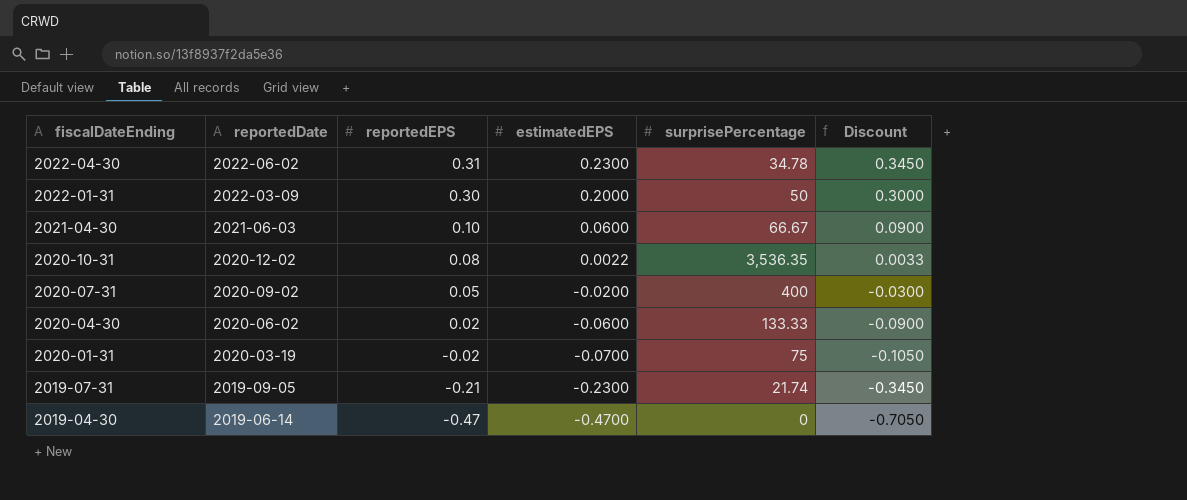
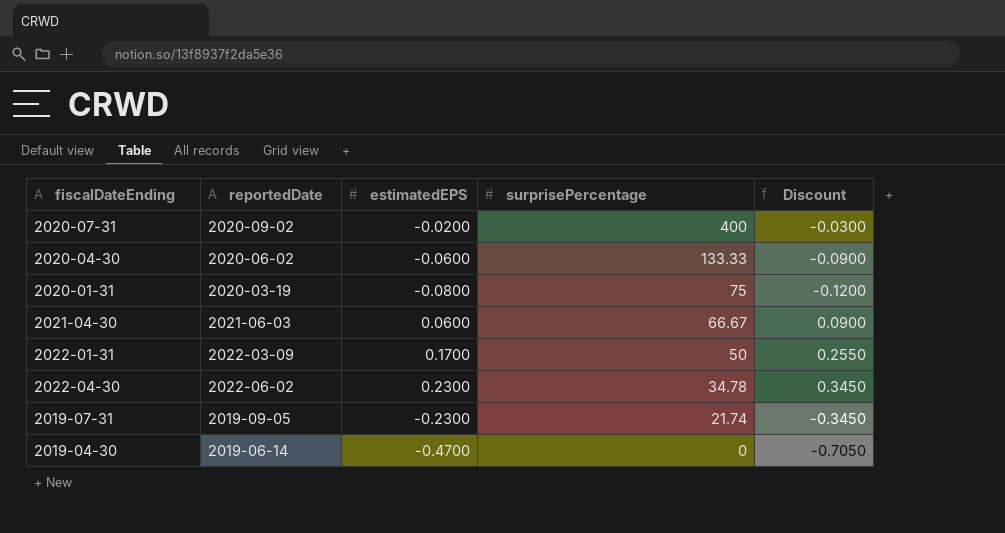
row order: fiscalDateEnding descending -> surprisePercentage descending
column reportedEPS | position: 3 -> none
row 2020-10-31: 2020-12-02 | 0.08 | 0.0022 | 3,536.35 | 0.0033 -> none
2020-01-31 | estimatedEPS: -0.0700 -> -0.0800
2020-01-31 | Discount: -0.1050 -> -0.1200
2022-01-31 | estimatedEPS: 0.2000 -> 0.1700
2022-01-31 | Discount: 0.3000 -> 0.2550

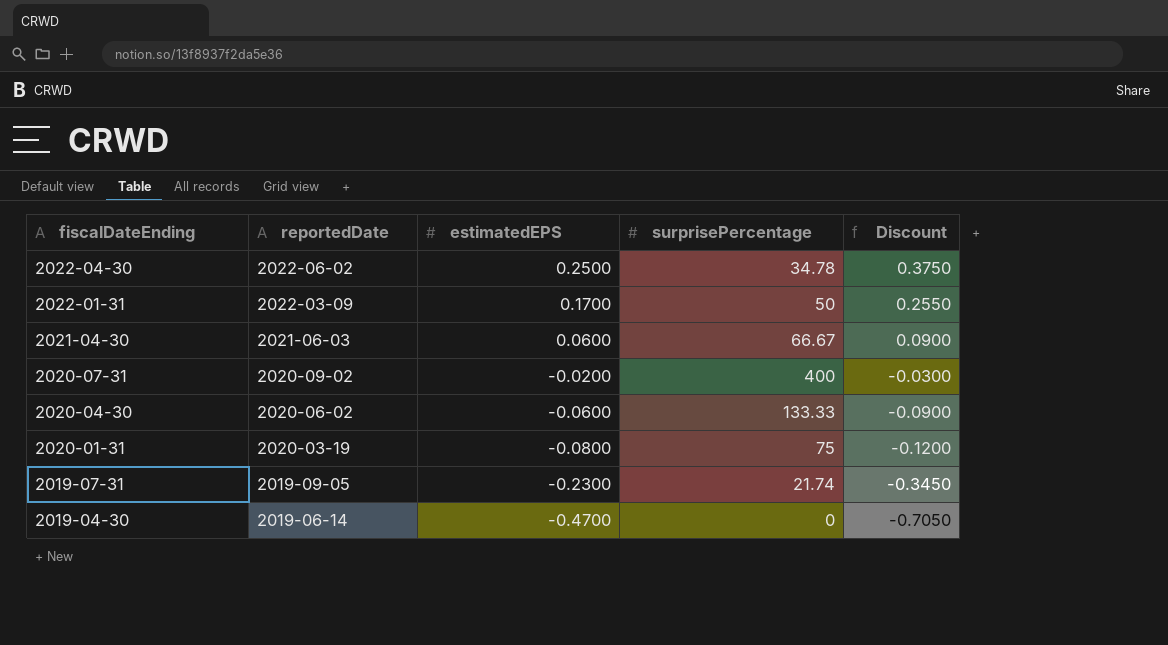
row order: surprisePercentage descending -> fiscalDateEnding descending
2022-04-30 | estimatedEPS: 0.2300 -> 0.2500
2022-04-30 | Discount: 0.3450 -> 0.3750

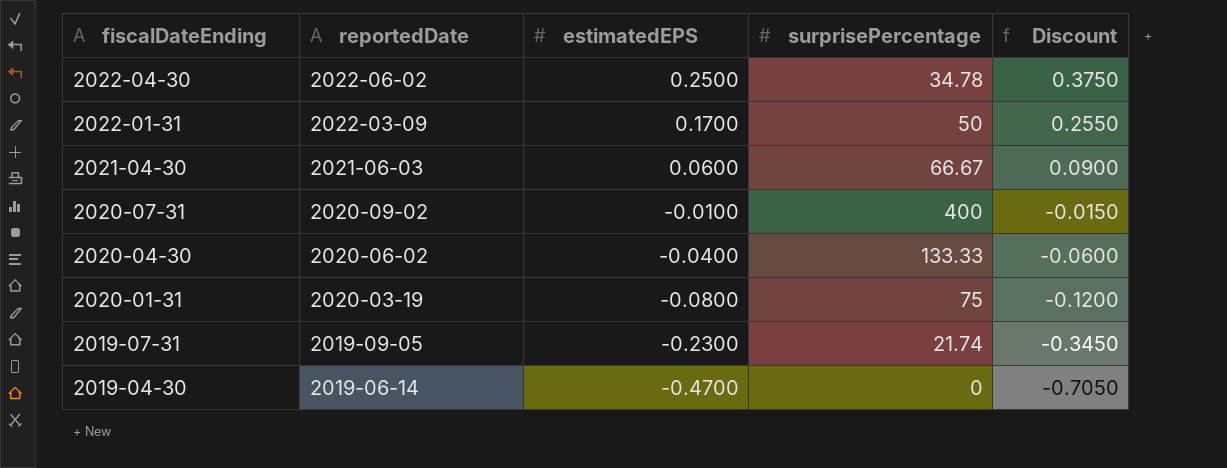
2020-07-31 | estimatedEPS: -0.0200 -> -0.0100
2020-07-31 | Discount: -0.0300 -> -0.0150
2020-04-30 | estimatedEPS: -0.0600 -> -0.0400
2020-04-30 | Discount: -0.0900 -> -0.0600

